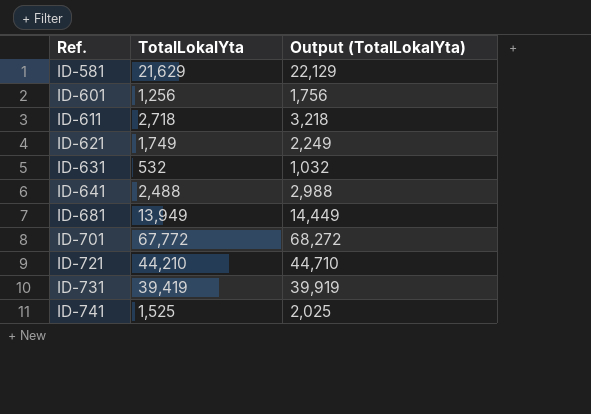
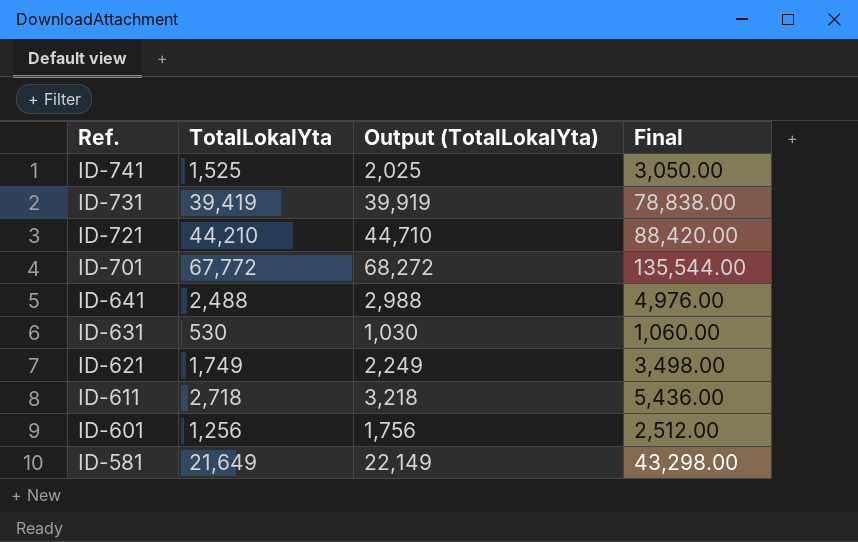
row order: Ref. ascending -> Ref. descending
column Final | formula: none -> [TotalLokalYta] * 2
row ID-681: 13,949 | 14,449 -> none
ID-631 | TotalLokalYta: 532 -> 530
ID-631 | Output (TotalLokalYta): 1,032 -> 1,030
ID-581 | TotalLokalYta: 21,629 -> 21,649
ID-581 | Output (TotalLokalYta): 22,129 -> 22,149

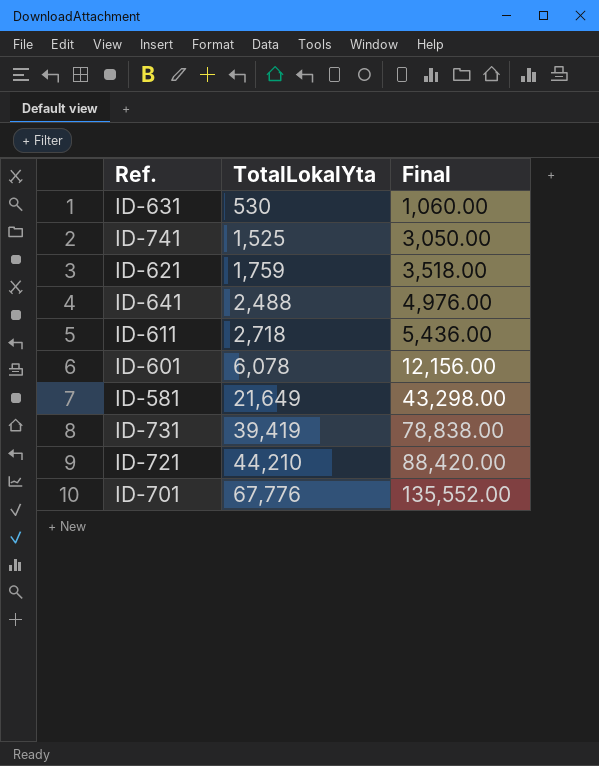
row order: Ref. descending -> TotalLokalYta ascending
column Output (TotalLokalYta) | formula: [TotalLokalYta] + 500 -> none
ID-621 | TotalLokalYta: 1,749 -> 1,759
ID-621 | Final: 3,498.00 -> 3,518.00
ID-601 | TotalLokalYta: 1,256 -> 6,078
ID-601 | Final: 2,512.00 -> 12,156.00
ID-701 | TotalLokalYta: 67,772 -> 67,776
ID-701 | Final: 135,544.00 -> 135,552.00

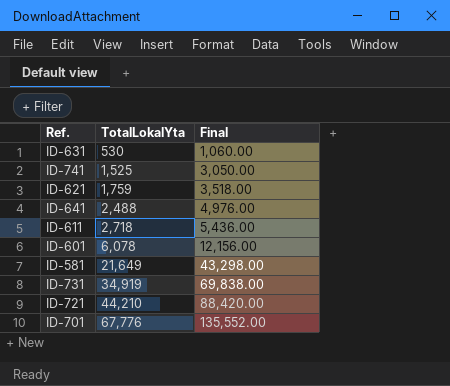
ID-731 | TotalLokalYta: 39,419 -> 34,919
ID-731 | Final: 78,838.00 -> 69,838.00

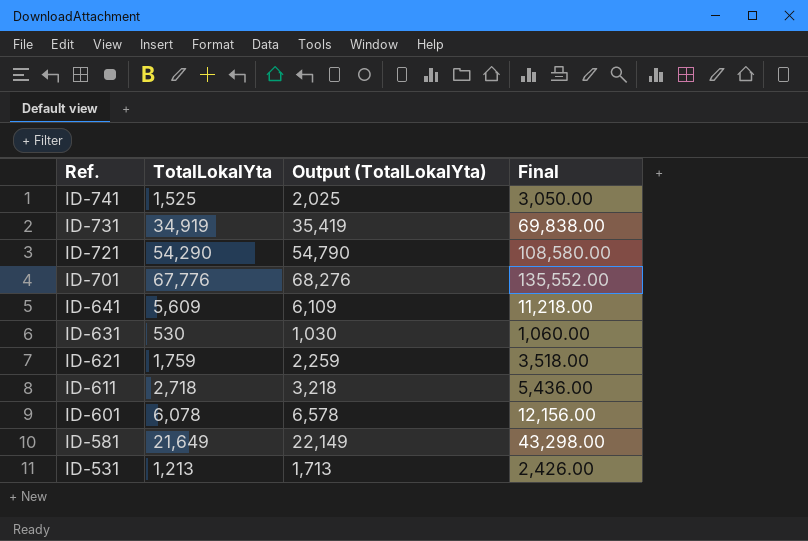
row order: TotalLokalYta ascending -> Ref. descending
column Output (TotalLokalYta) | formula: none -> [TotalLokalYta] + 500
ID-721 | TotalLokalYta: 44,210 -> 54,290
ID-721 | Final: 88,420.00 -> 108,580.00
ID-641 | TotalLokalYta: 2,488 -> 5,609
ID-641 | Final: 4,976.00 -> 11,218.00
row ID-531: none -> 1,213 | 1,713 | 2,426.00

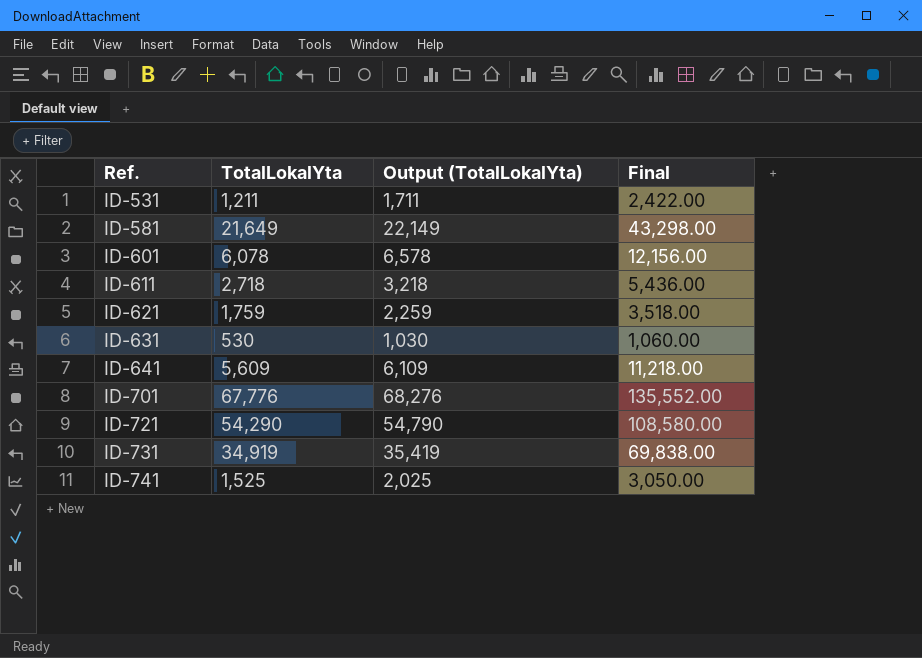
row order: Ref. descending -> Ref. ascending
ID-531 | TotalLokalYta: 1,213 -> 1,211
ID-531 | Output (TotalLokalYta): 1,713 -> 1,711
ID-531 | Final: 2,426.00 -> 2,422.00

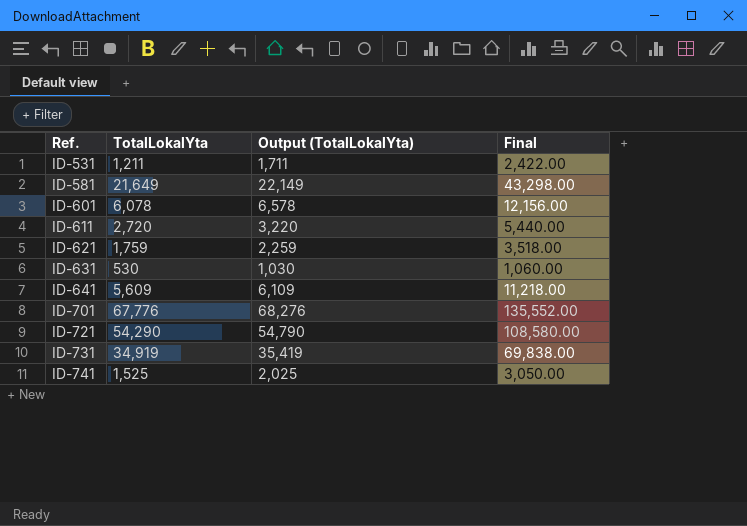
ID-611 | TotalLokalYta: 2,718 -> 2,720
ID-611 | Output (TotalLokalYta): 3,218 -> 3,220
ID-611 | Final: 5,436.00 -> 5,440.00

